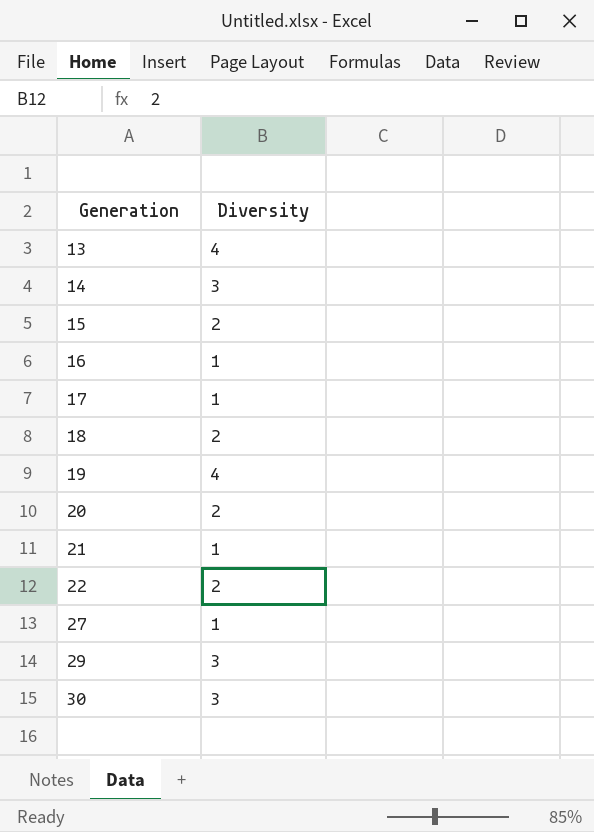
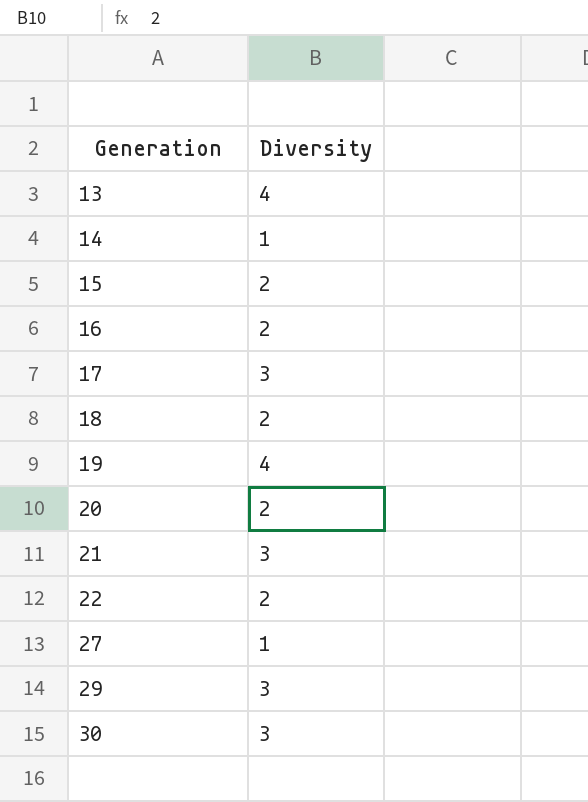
14 | Diversity: 3 -> 1
16 | Diversity: 1 -> 2
17 | Diversity: 1 -> 3
21 | Diversity: 1 -> 3

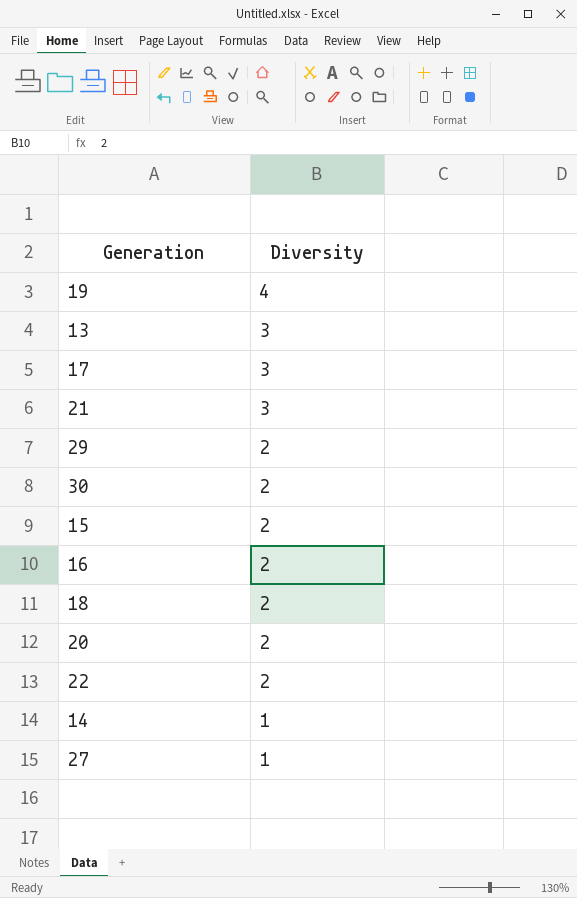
row order: Generation ascending -> Diversity descending
13 | Diversity: 4 -> 3
29 | Diversity: 3 -> 2
30 | Diversity: 3 -> 2

